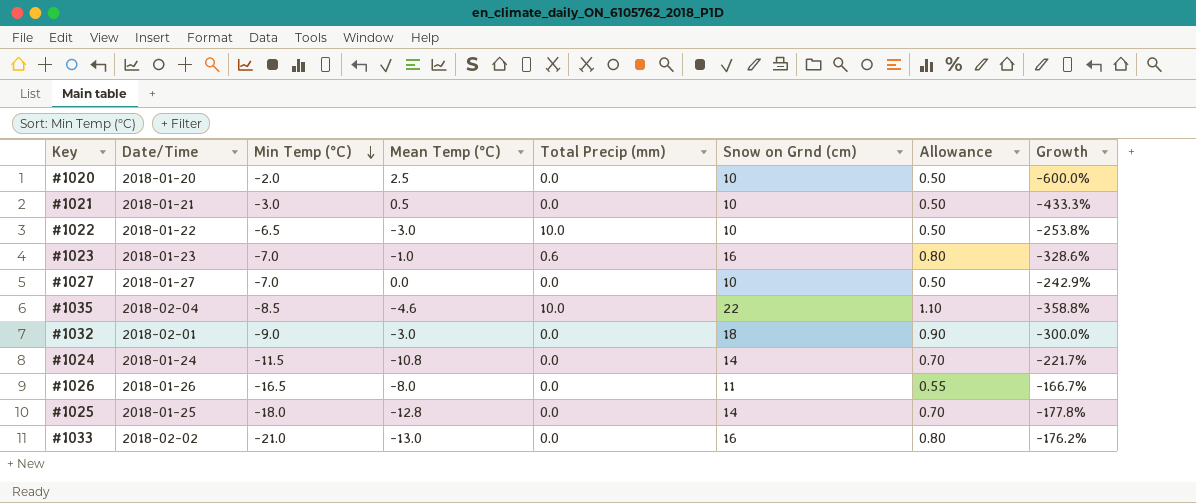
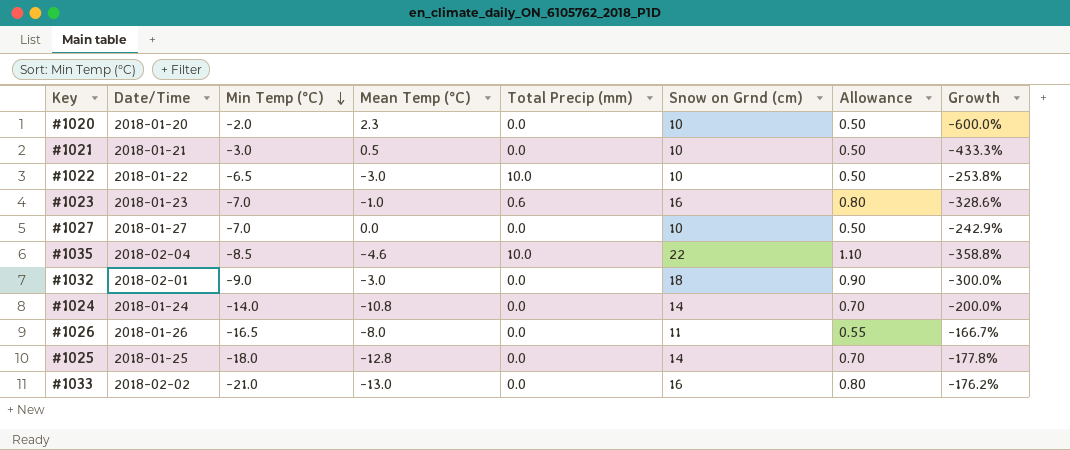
#1020 | Mean Temp (°C): 2.5 -> 2.3
#1024 | Min Temp (°C): -11.5 -> -14.0
#1024 | Growth: -221.7% -> -200.0%

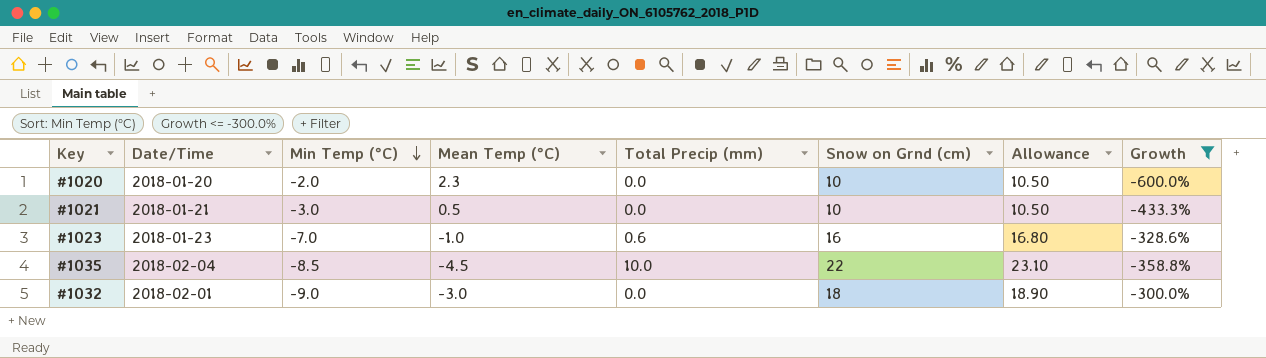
filter: none -> Growth <= -300.0%
column Allowance | formula: [Snow on Grnd (cm)] * 0.05 -> [Snow on Grnd (cm)] * 1.05
#1035 | Mean Temp (°C): -4.6 -> -4.5

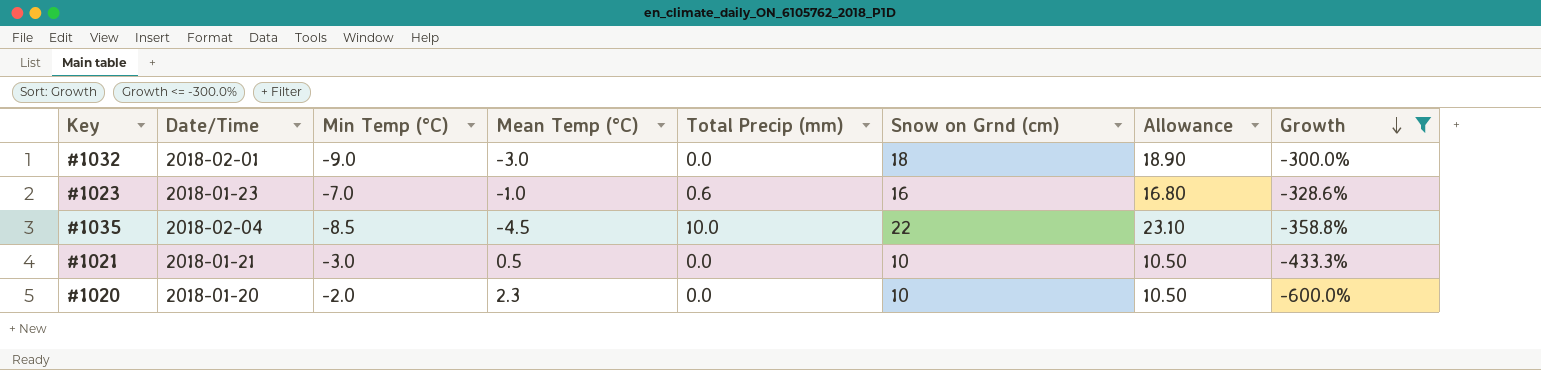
row order: Min Temp (°C) descending -> Growth descending

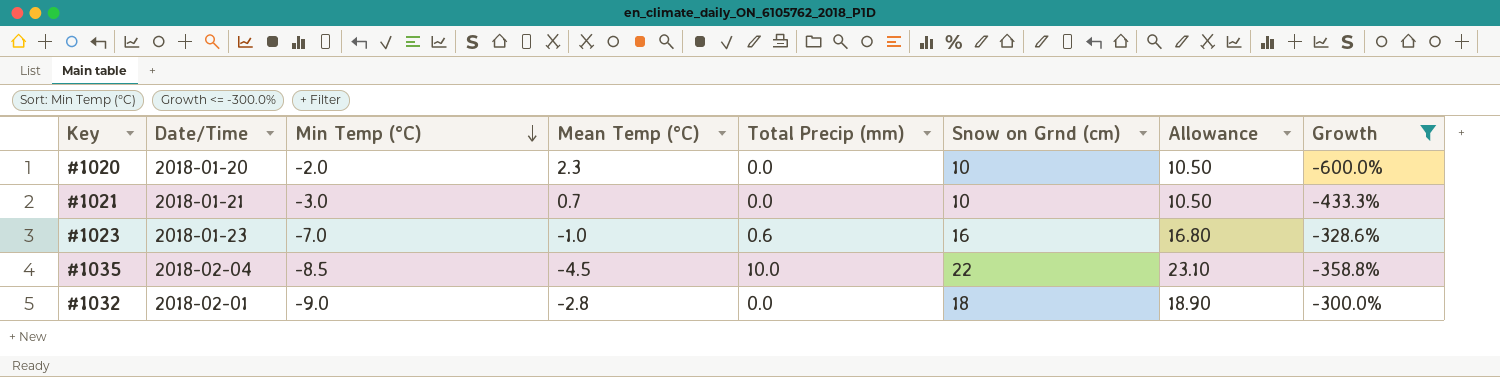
row order: Growth descending -> Min Temp (°C) descending
#1021 | Mean Temp (°C): 0.5 -> 0.7
#1032 | Mean Temp (°C): -3.0 -> -2.8

